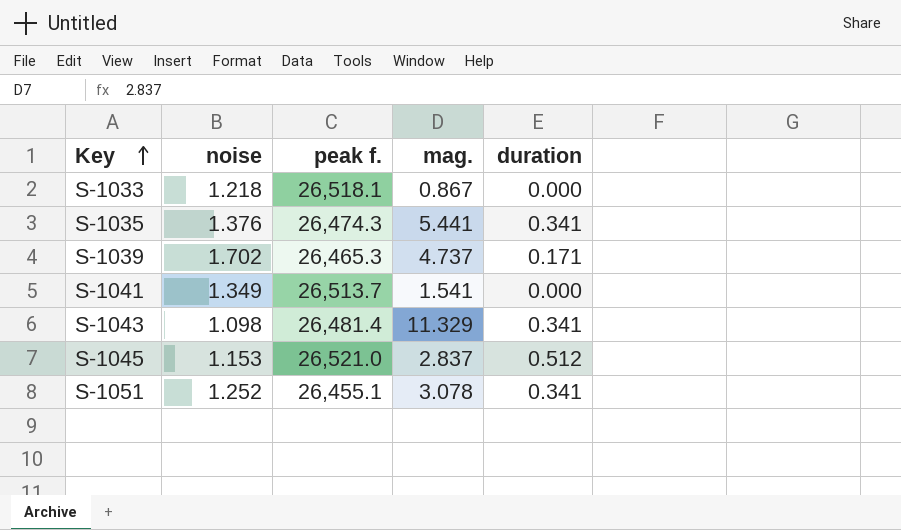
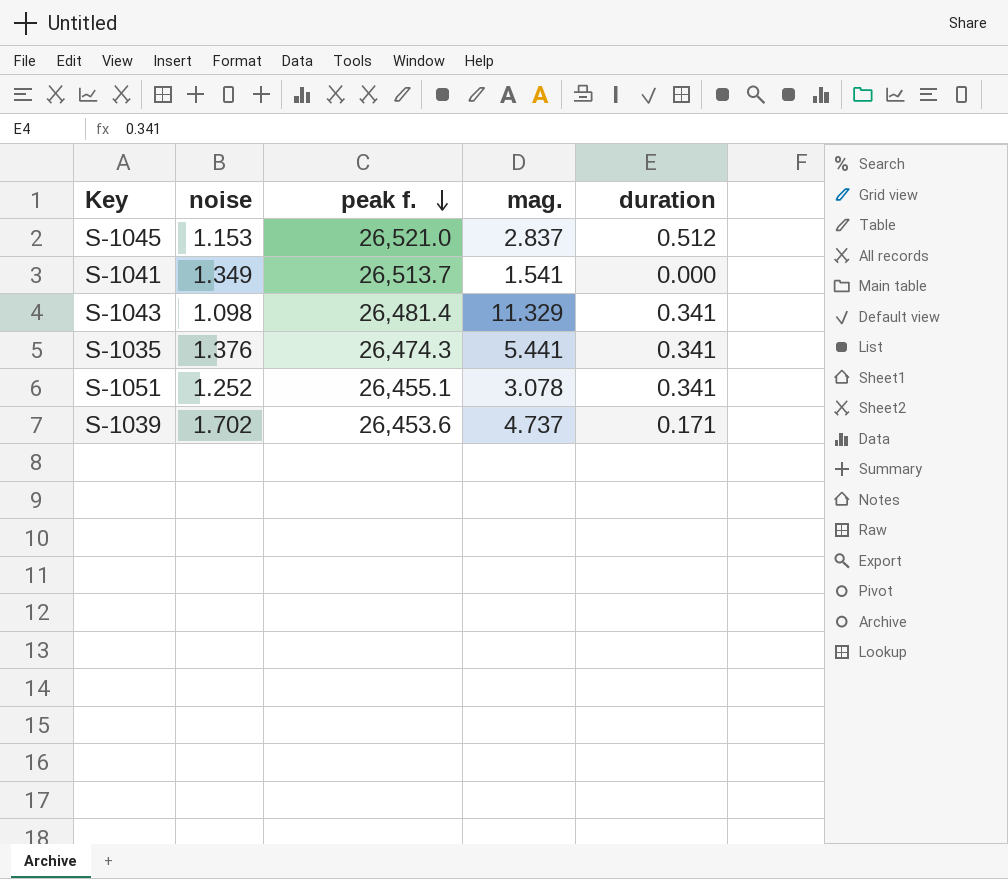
row order: Key ascending -> peak f. descending
row S-1033: 1.218 | 26,518.1 | 0.867 | 0.000 -> none
S-1039 | peak f.: 26,465.3 -> 26,453.6

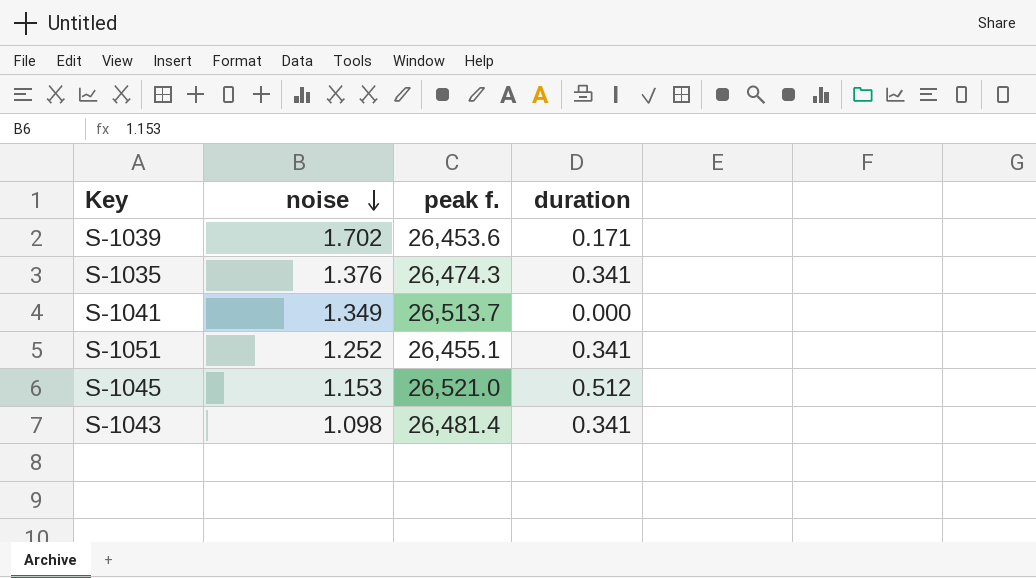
row order: peak f. descending -> noise descending
column mag. | position: 4 -> none

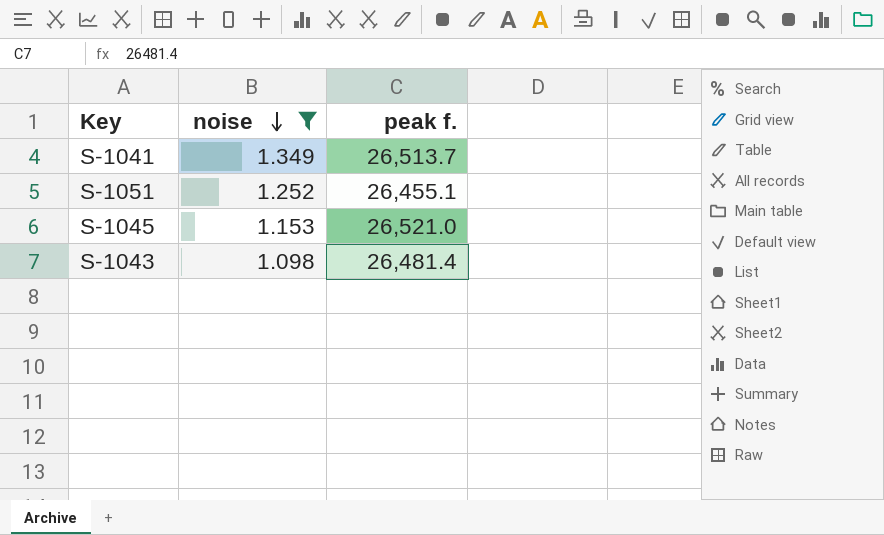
filter: none -> noise <= 1.349
column duration | position: 4 -> none

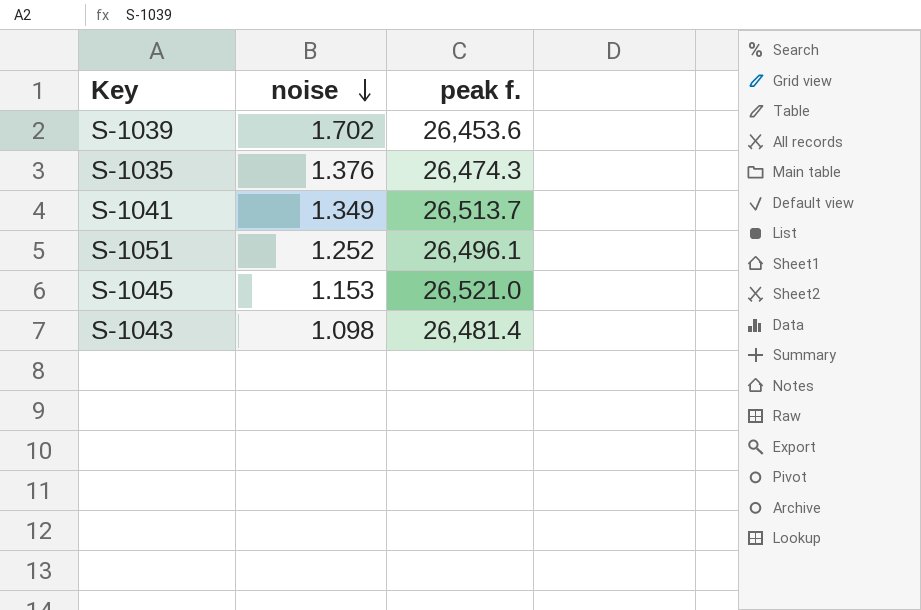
filter: noise <= 1.349 -> none
S-1051 | peak f.: 26,455.1 -> 26,496.1

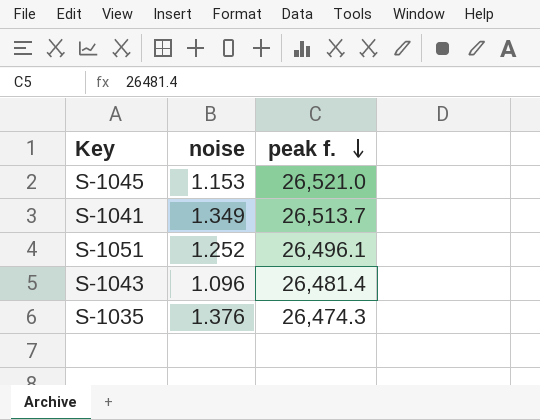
row order: noise descending -> peak f. descending
row S-1039: 1.702 | 26,453.6 -> none
S-1043 | noise: 1.098 -> 1.096

